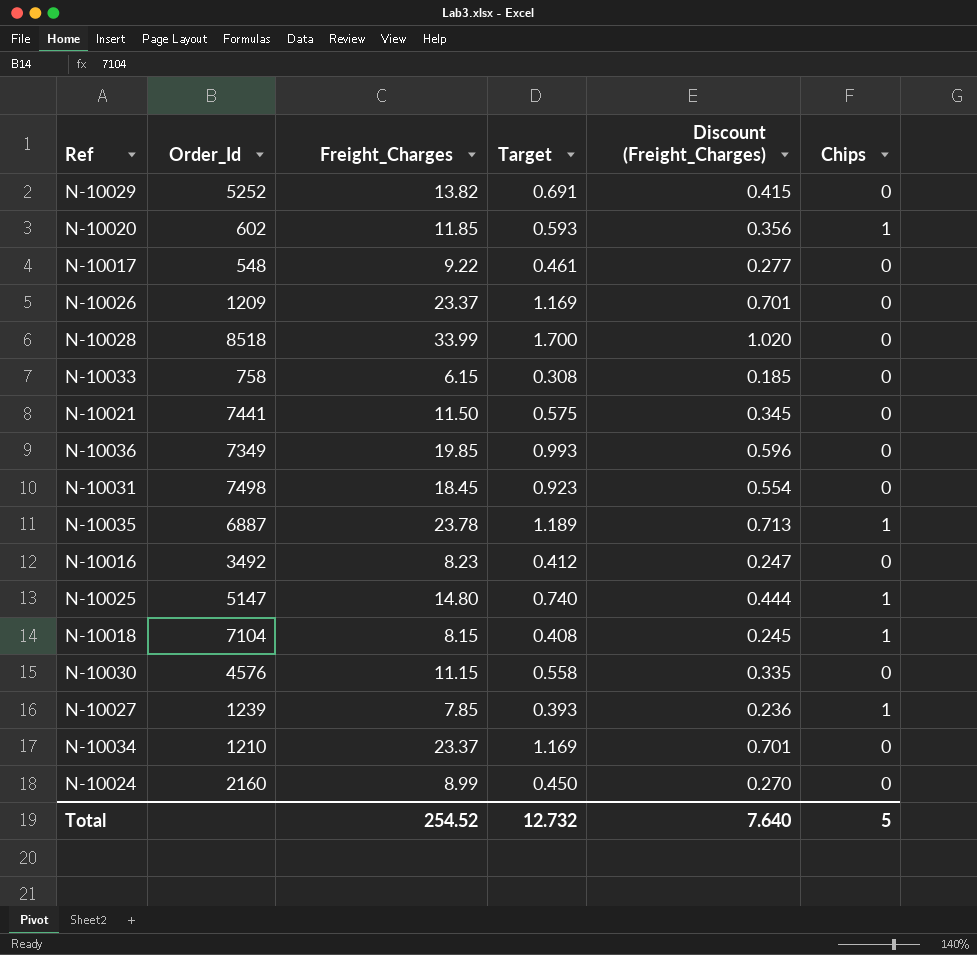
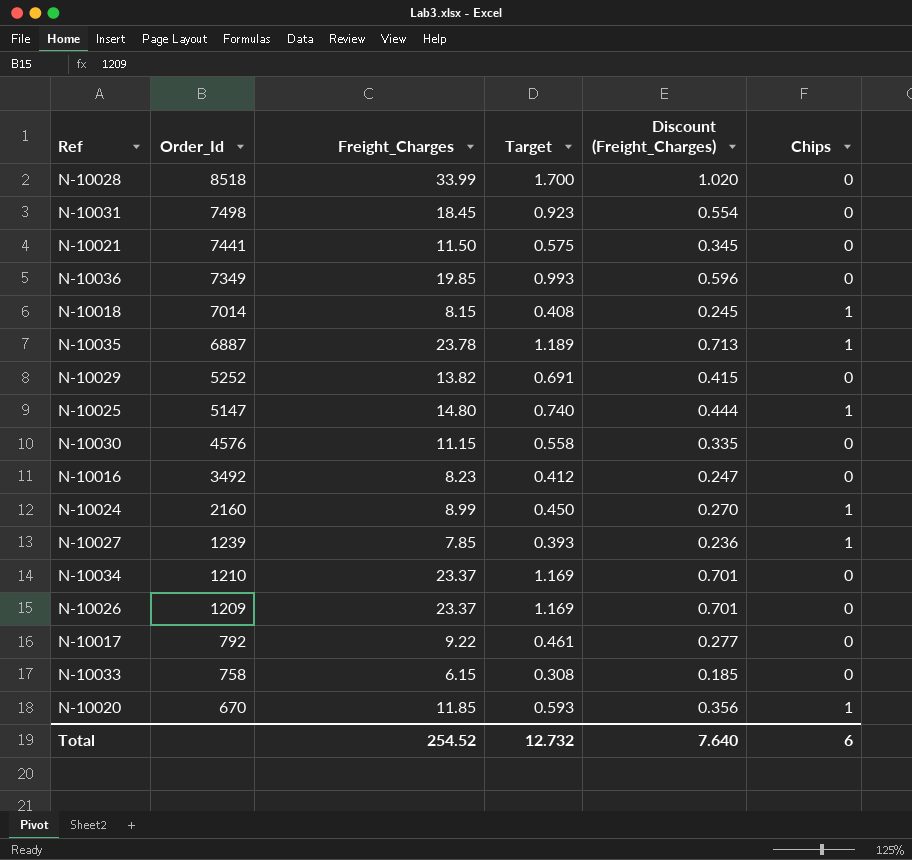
row order: none -> Order_Id descending
N-10018 | Order_Id: 7104 -> 7014
N-10024 | Chips: 0 -> 1
N-10017 | Order_Id: 548 -> 792
N-10020 | Order_Id: 602 -> 670
Total | Chips: 5 -> 6

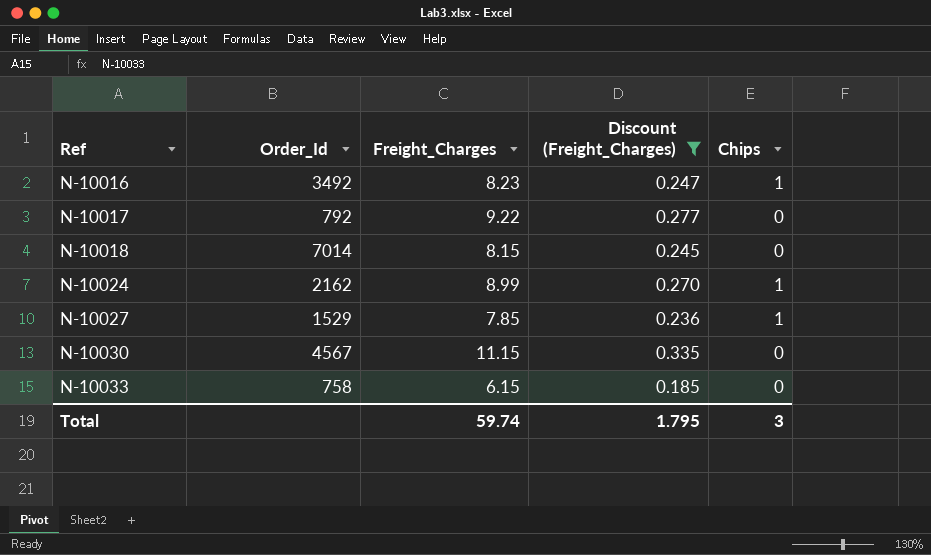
filter: none -> Discount (Freight_Charges) <= 0.335
row order: Order_Id descending -> Ref ascending
column Target | formula: [Freight_Charges] * 0.05 -> none
N-10016 | Chips: 0 -> 1
N-10018 | Chips: 1 -> 0
N-10024 | Order_Id: 2160 -> 2162
N-10027 | Order_Id: 1239 -> 1529
N-10030 | Order_Id: 4576 -> 4567
Total | Freight_Charges: 254.52 -> 59.74
Total | Discount (Freight_Charges): 7.640 -> 1.795
Total | Chips: 6 -> 3

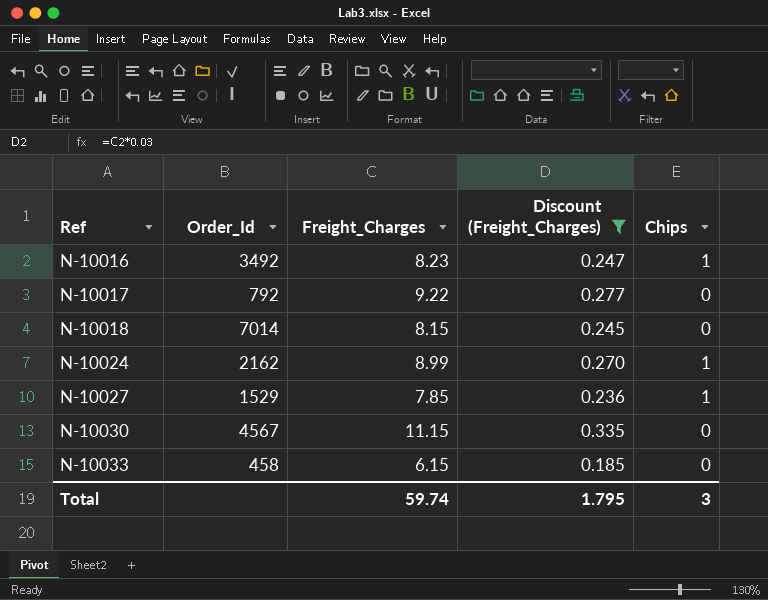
N-10033 | Order_Id: 758 -> 458

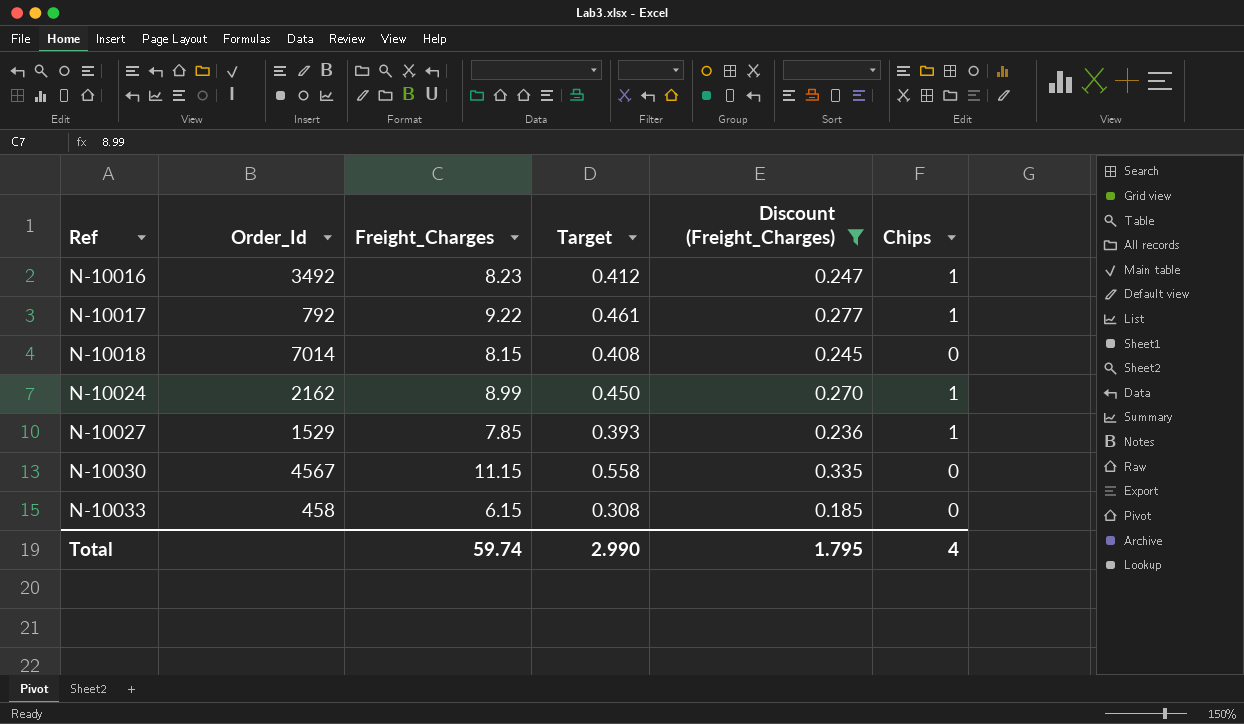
column Target | formula: none -> [Freight_Charges] * 0.05
N-10017 | Chips: 0 -> 1
Total | Chips: 3 -> 4

